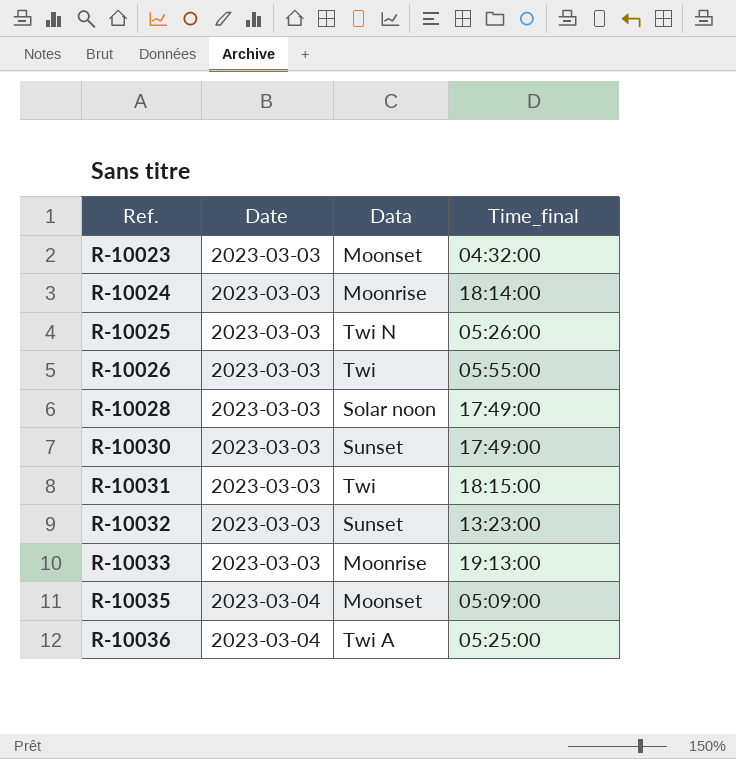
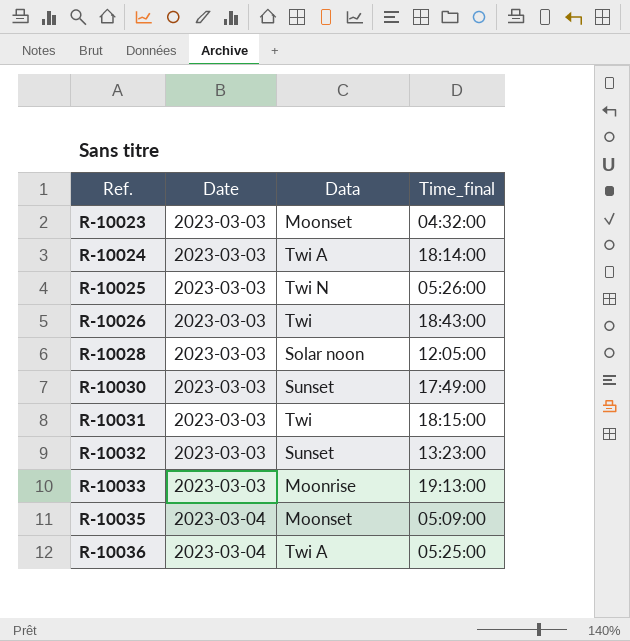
R-10024 | Data: Moonrise -> Twi A
R-10026 | Time_final: 05:55:00 -> 18:43:00
R-10028 | Time_final: 17:49:00 -> 12:05:00

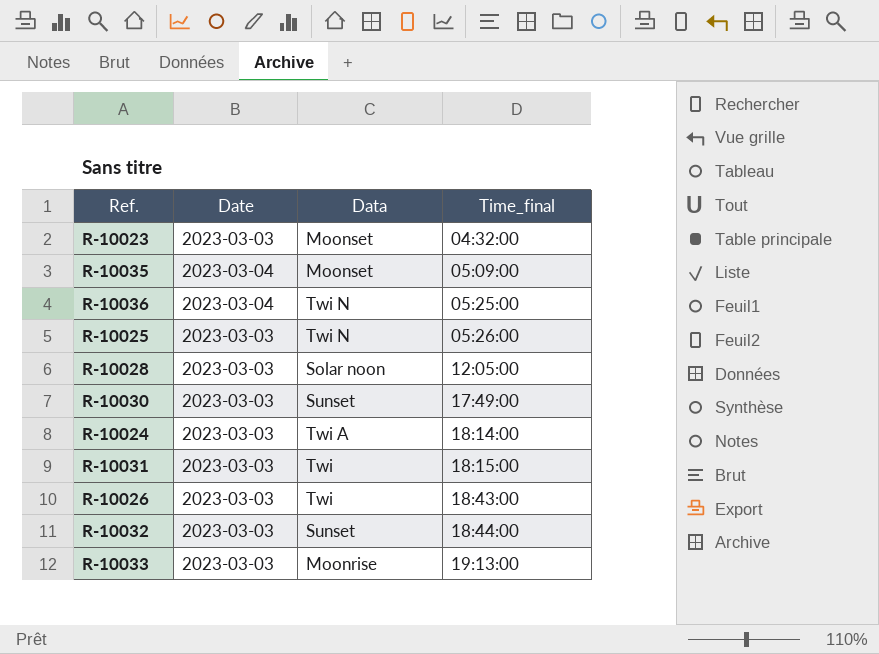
row order: Ref. ascending -> Time_final ascending
R-10036 | Data: Twi A -> Twi N
R-10032 | Time_final: 13:23:00 -> 18:44:00

